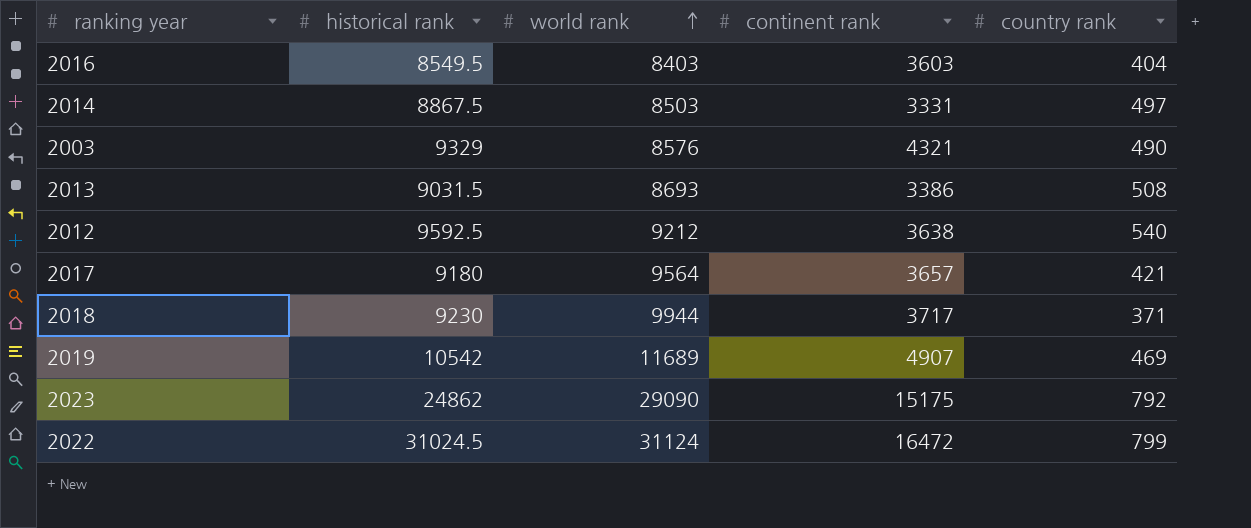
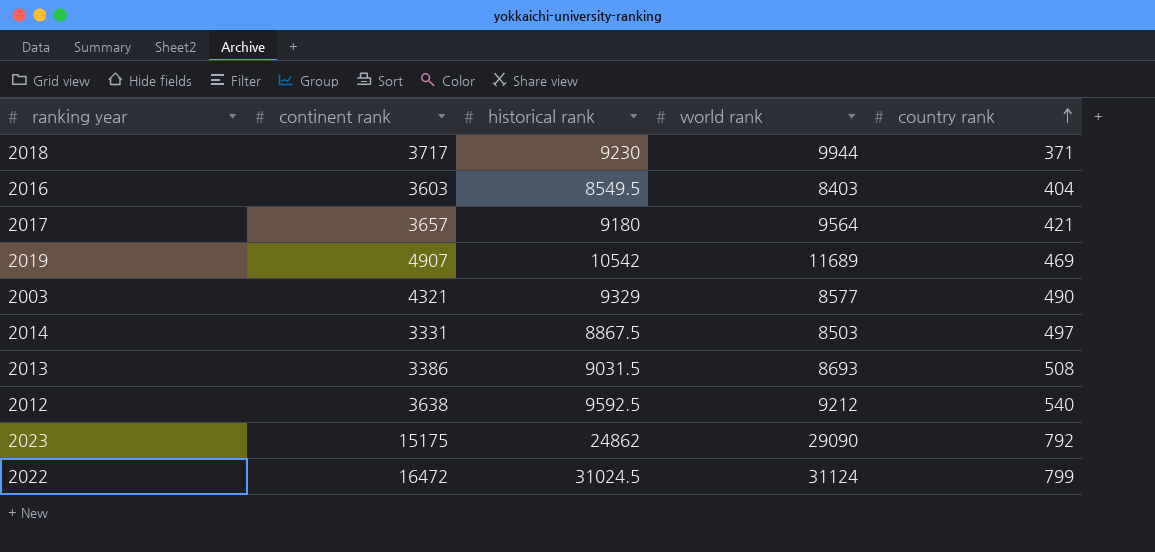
row order: world rank ascending -> country rank ascending
column continent rank | position: 4 -> 2
2003 | world rank: 8576 -> 8577

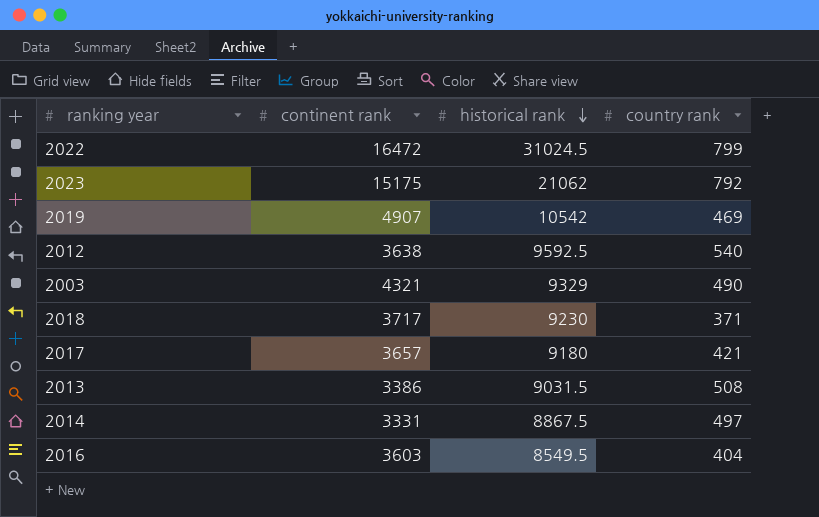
row order: country rank ascending -> historical rank descending
column world rank | position: 4 -> none
2023 | historical rank: 24862 -> 21062

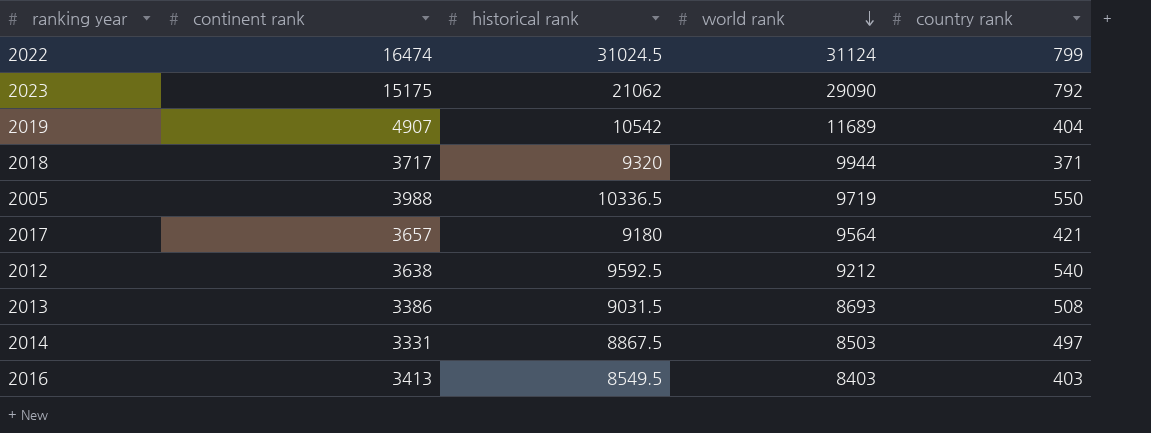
row order: historical rank descending -> world rank descending
column world rank | position: none -> 4
row 2003: 4321 | 9329 | 490 -> none
2022 | continent rank: 16472 -> 16474
2019 | country rank: 469 -> 404
2018 | historical rank: 9230 -> 9320
row 2005: none -> 3988 | 10336.5 | 9719 | 550
2016 | continent rank: 3603 -> 3413
2016 | country rank: 404 -> 403

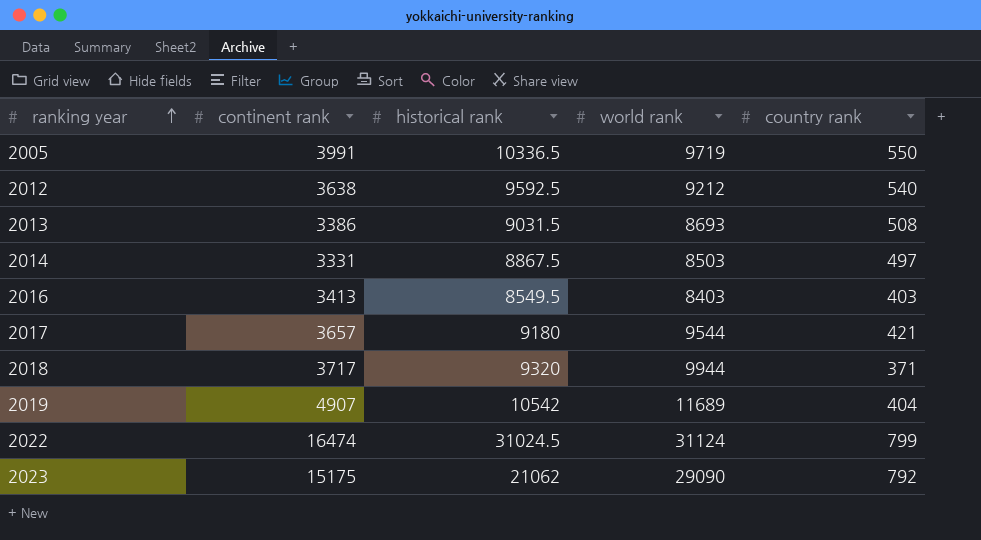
row order: world rank descending -> ranking year ascending
2005 | continent rank: 3988 -> 3991
2017 | world rank: 9564 -> 9544

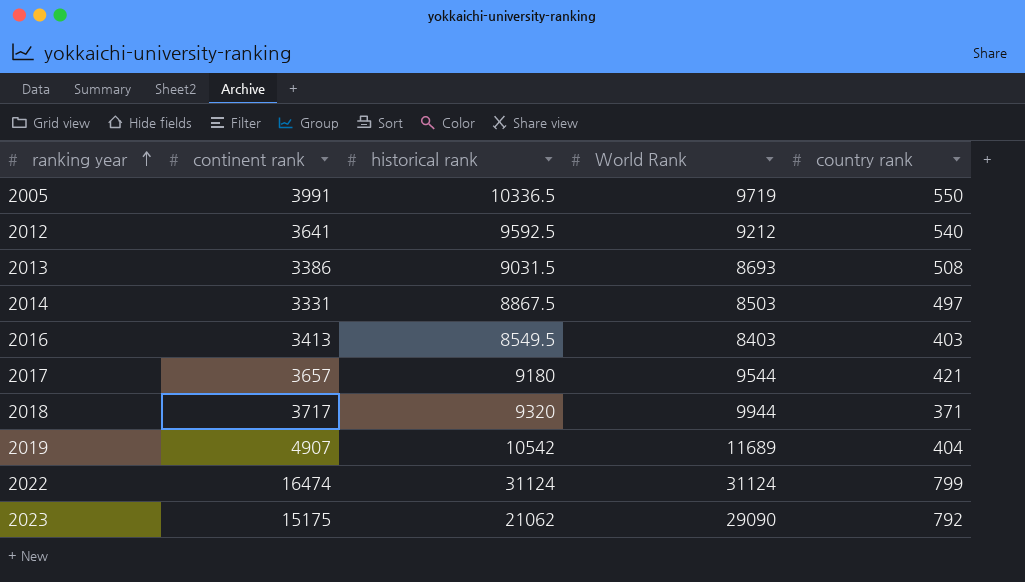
column name: world rank -> World Rank
2012 | continent rank: 3638 -> 3641
2022 | historical rank: 31024.5 -> 31124

